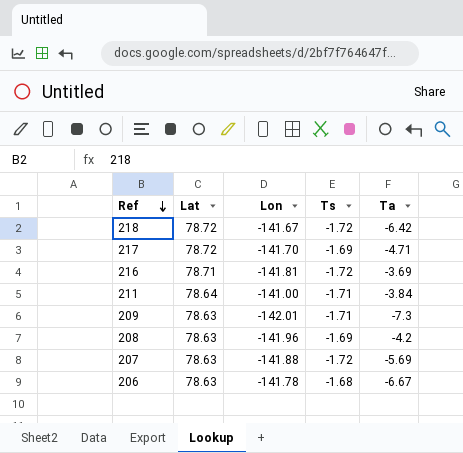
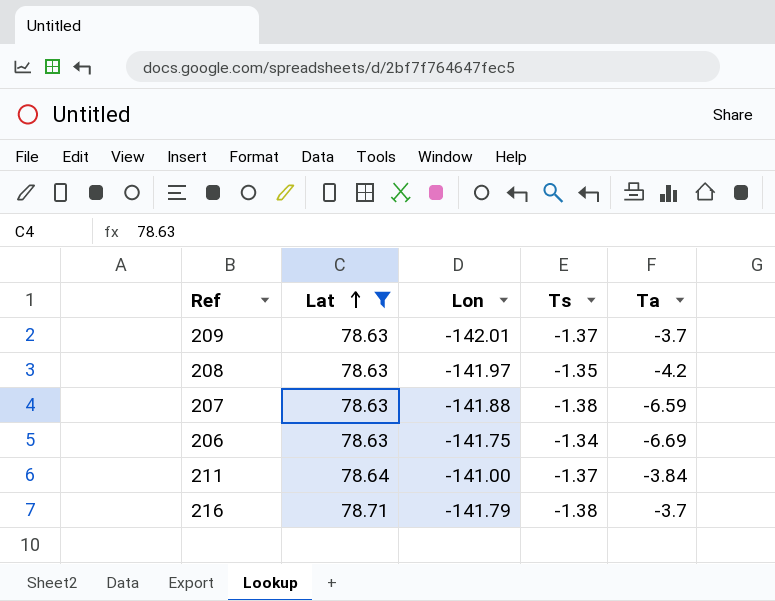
filter: none -> Lat != 78.72
row order: Ref descending -> Lat ascending
209 | Ts: -1.71 -> -1.37
209 | Ta: -7.3 -> -3.7
208 | Lon: -141.96 -> -141.97
208 | Ts: -1.69 -> -1.35
207 | Ts: -1.72 -> -1.38
207 | Ta: -5.69 -> -6.59
206 | Lon: -141.78 -> -141.75
206 | Ts: -1.68 -> -1.34
206 | Ta: -6.67 -> -6.69
211 | Ts: -1.71 -> -1.37
216 | Lon: -141.81 -> -141.79
216 | Ts: -1.72 -> -1.38
216 | Ta: -3.69 -> -3.7

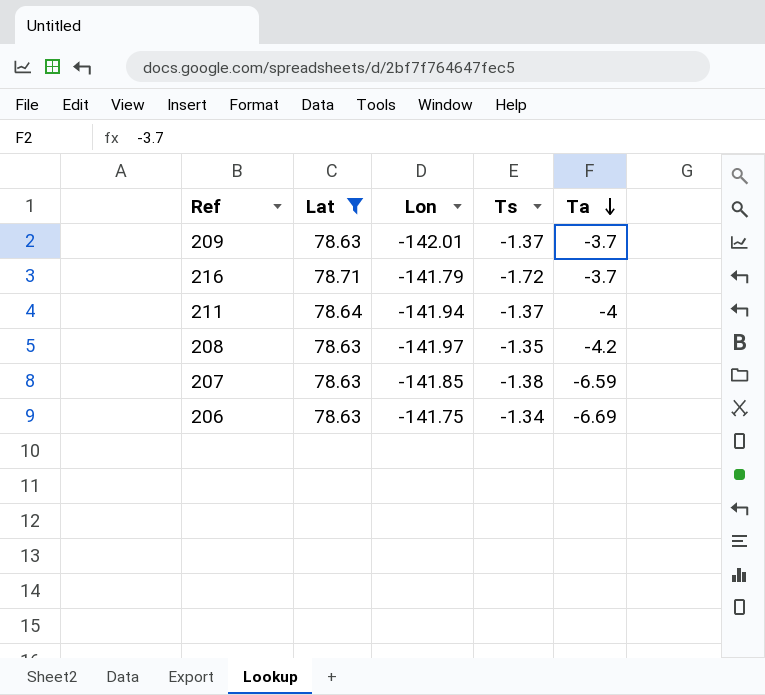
row order: Lat ascending -> Ta descending
216 | Ts: -1.38 -> -1.72
211 | Lon: -141.00 -> -141.94
211 | Ta: -3.84 -> -4
207 | Lon: -141.88 -> -141.85

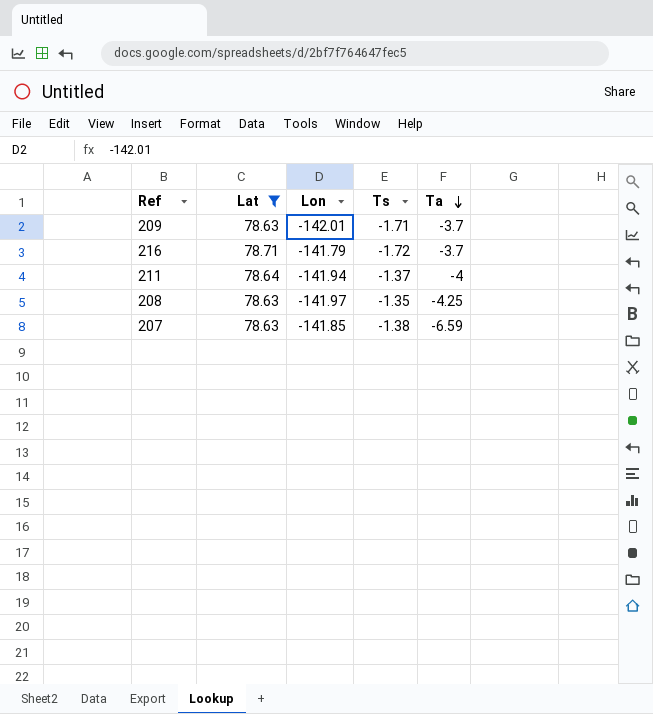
row 206: 78.63 | -141.75 | -1.34 | -6.69 -> none
209 | Ts: -1.37 -> -1.71
208 | Ta: -4.2 -> -4.25

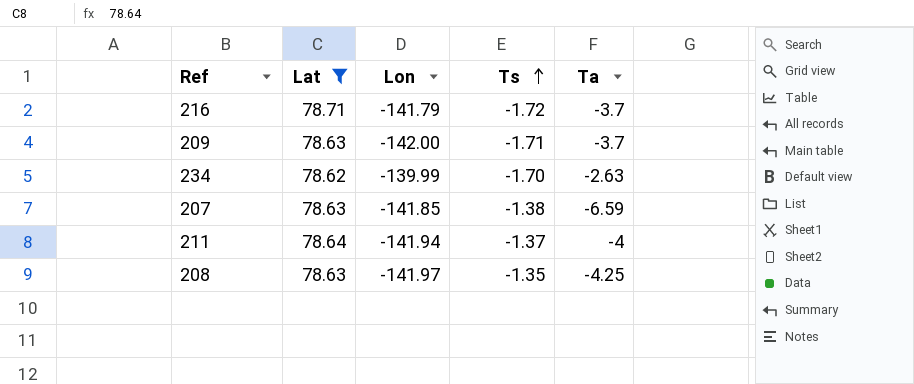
row order: Ta descending -> Ts ascending
209 | Lon: -142.01 -> -142.00
row 234: none -> 78.62 | -139.99 | -1.70 | -2.63

